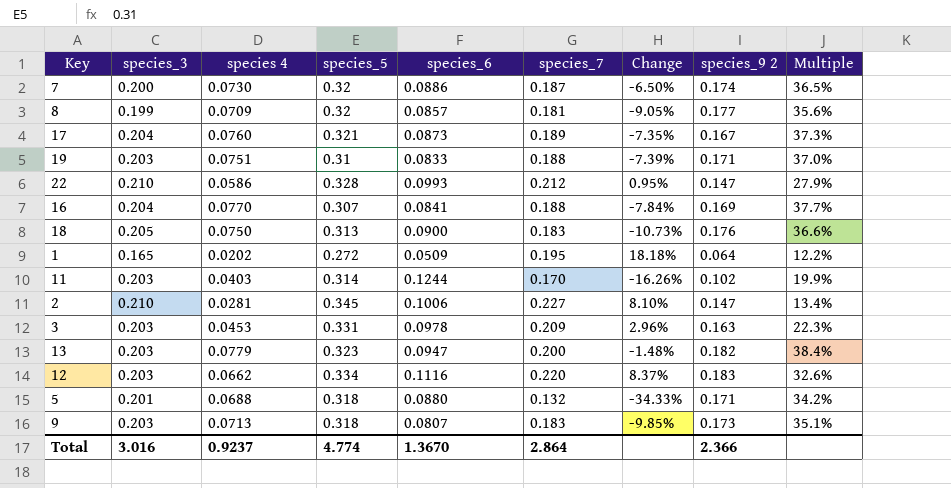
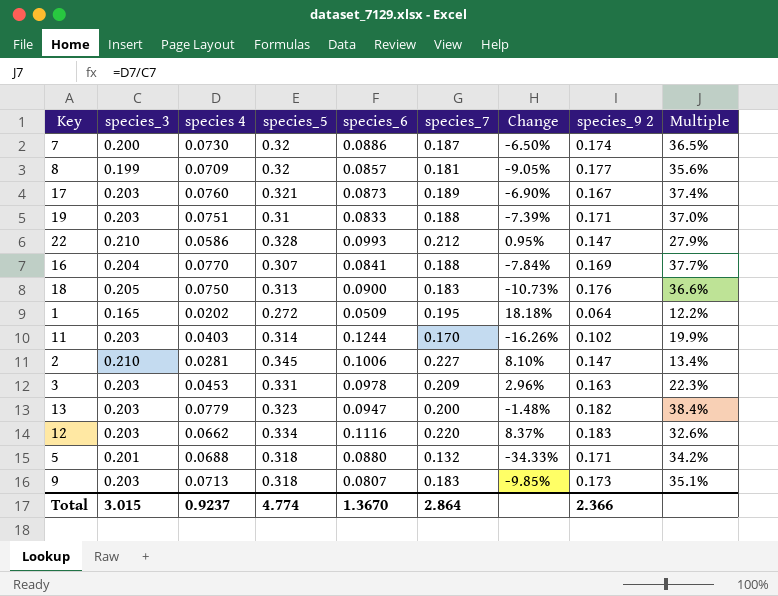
17 | species_3: 0.204 -> 0.203
17 | Change: -7.35% -> -6.90%
17 | Multiple: 37.3% -> 37.4%
Total | species_3: 3.016 -> 3.015

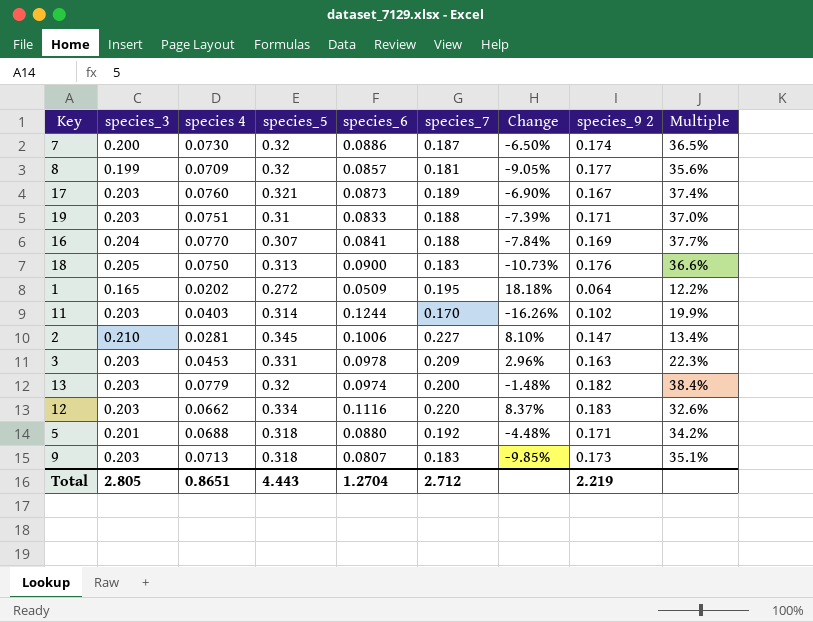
row 22: 0.210 | 0.0586 | 0.328 | 0.0993 | 0.212 | 0.95% | 0.147 | 27.9% -> none
13 | species_5: 0.323 -> 0.32
13 | species_6: 0.0947 -> 0.0974
5 | species_7: 0.132 -> 0.192
5 | Change: -34.33% -> -4.48%
Total | species_3: 3.015 -> 2.805
Total | species 4: 0.9237 -> 0.8651
Total | species_5: 4.774 -> 4.443
Total | species_6: 1.3670 -> 1.2704
Total | species_7: 2.864 -> 2.712
Total | species_9 2: 2.366 -> 2.219

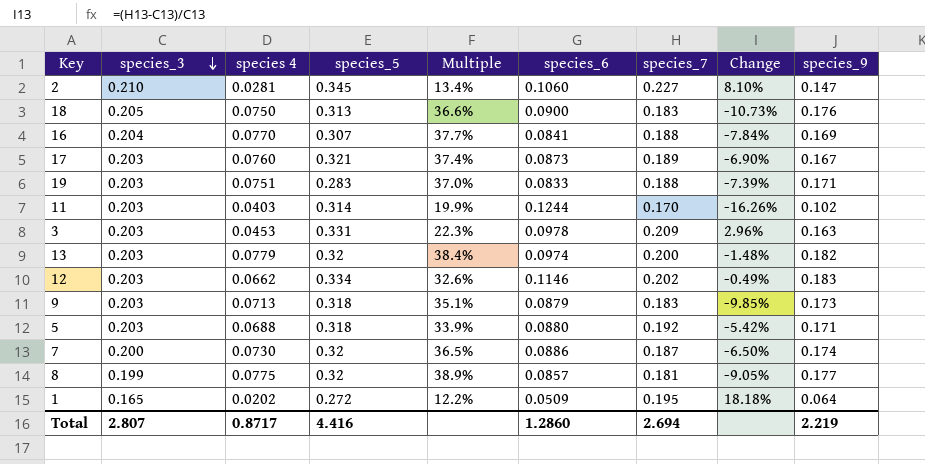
row order: none -> species_3 descending
column Multiple | position: 9 -> 5
column name: species_9 2 -> species_9
2 | species_6: 0.1006 -> 0.1060
19 | species_5: 0.31 -> 0.283
12 | species_6: 0.1116 -> 0.1146
12 | species_7: 0.220 -> 0.202
12 | Change: 8.37% -> -0.49%
9 | species_6: 0.0807 -> 0.0879
5 | species_3: 0.201 -> 0.203
5 | Multiple: 34.2% -> 33.9%
5 | Change: -4.48% -> -5.42%
8 | species 4: 0.0709 -> 0.0775
8 | Multiple: 35.6% -> 38.9%
Total | species_3: 2.805 -> 2.807
Total | species 4: 0.8651 -> 0.8717
Total | species_5: 4.443 -> 4.416
Total | species_6: 1.2704 -> 1.2860
Total | species_7: 2.712 -> 2.694

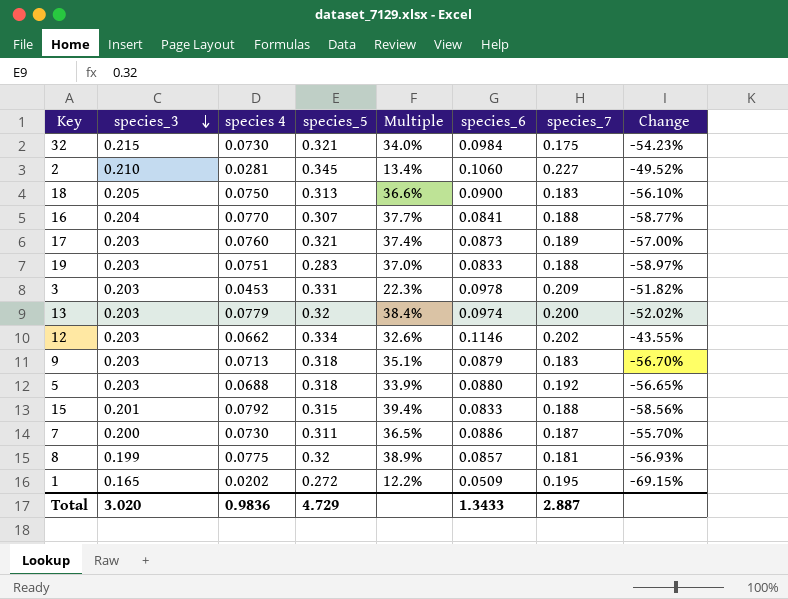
column species_9 | position: 9 -> none
column Change | formula: ([species_7] - [species_3]) / [species_3] -> ([species_6] - [species_3]) / [species_3]
row 11: 0.203 | 0.0403 | 0.314 | 19.9% | 0.1244 | 0.170 | -16.26% | 0.102 -> none
row 32: none -> 0.215 | 0.0730 | 0.321 | 34.0% | 0.0984 | 0.175 | -54.23%
row 15: none -> 0.201 | 0.0792 | 0.315 | 39.4% | 0.0833 | 0.188 | -58.56%
7 | species_5: 0.32 -> 0.311
Total | species_3: 2.807 -> 3.020
Total | species 4: 0.8717 -> 0.9836
Total | species_5: 4.416 -> 4.729
Total | species_6: 1.2860 -> 1.3433
Total | species_7: 2.694 -> 2.887

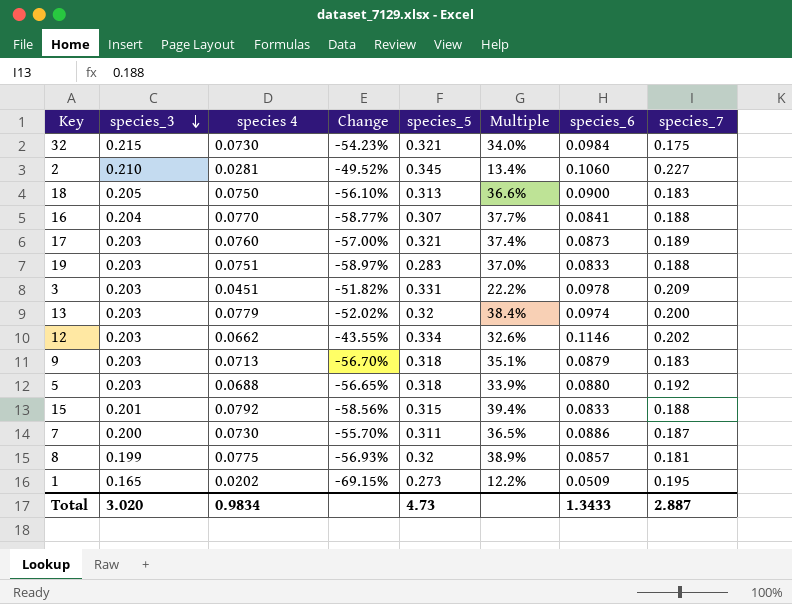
column Change | position: 8 -> 4
3 | species 4: 0.0453 -> 0.0451
3 | Multiple: 22.3% -> 22.2%
1 | species_5: 0.272 -> 0.273
Total | species 4: 0.9836 -> 0.9834
Total | species_5: 4.729 -> 4.73

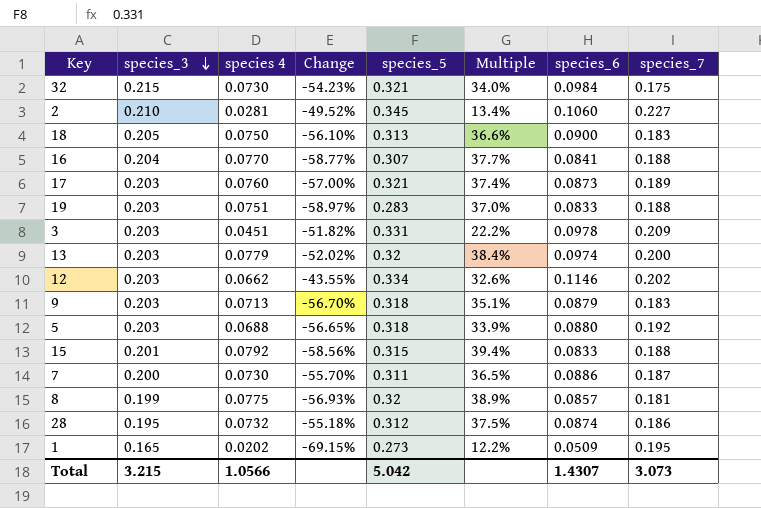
row 28: none -> 0.195 | 0.0732 | -55.18% | 0.312 | 37.5% | 0.0874 | 0.186
Total | species_3: 3.020 -> 3.215
Total | species 4: 0.9834 -> 1.0566
Total | species_5: 4.73 -> 5.042
Total | species_6: 1.3433 -> 1.4307
Total | species_7: 2.887 -> 3.073

